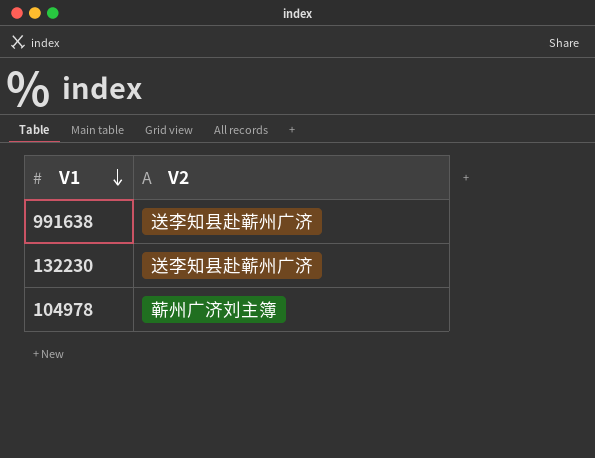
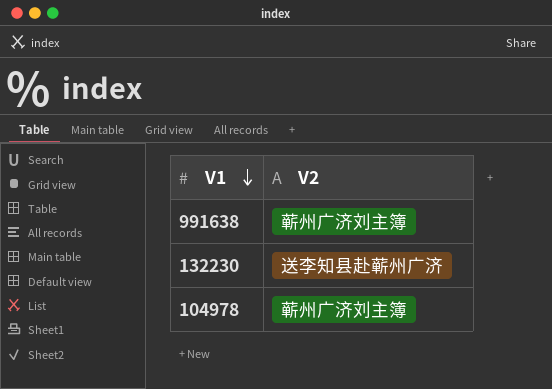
991638 | V2: 送李知县赴蕲州广济 -> 蕲州广济刘主簿

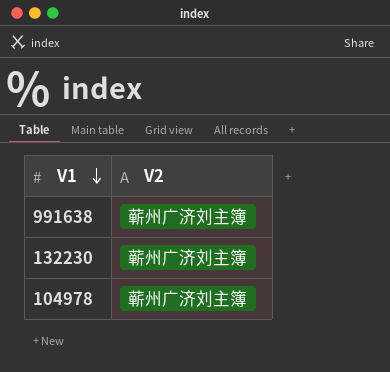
132230 | V2: 送李知县赴蕲州广济 -> 蕲州广济刘主簿

